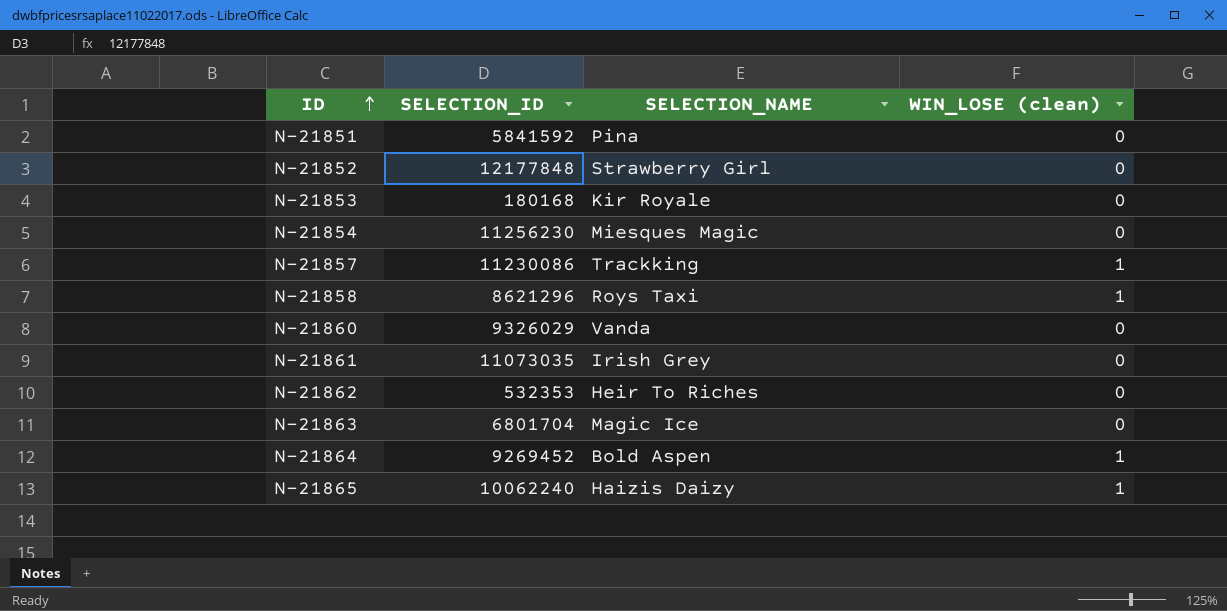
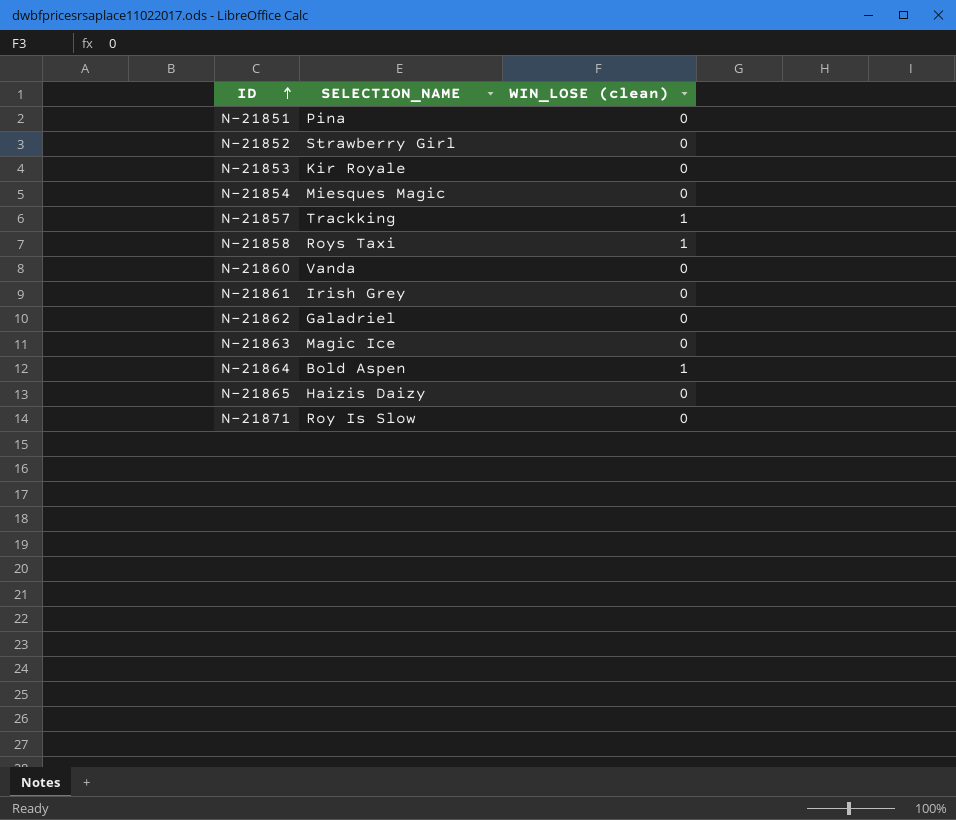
column SELECTION_ID | position: 2 -> none
N-21862 | SELECTION_NAME: Heir To Riches -> Galadriel
N-21865 | WIN_LOSE (clean): 1 -> 0
row N-21871: none -> Roy Is Slow | 0

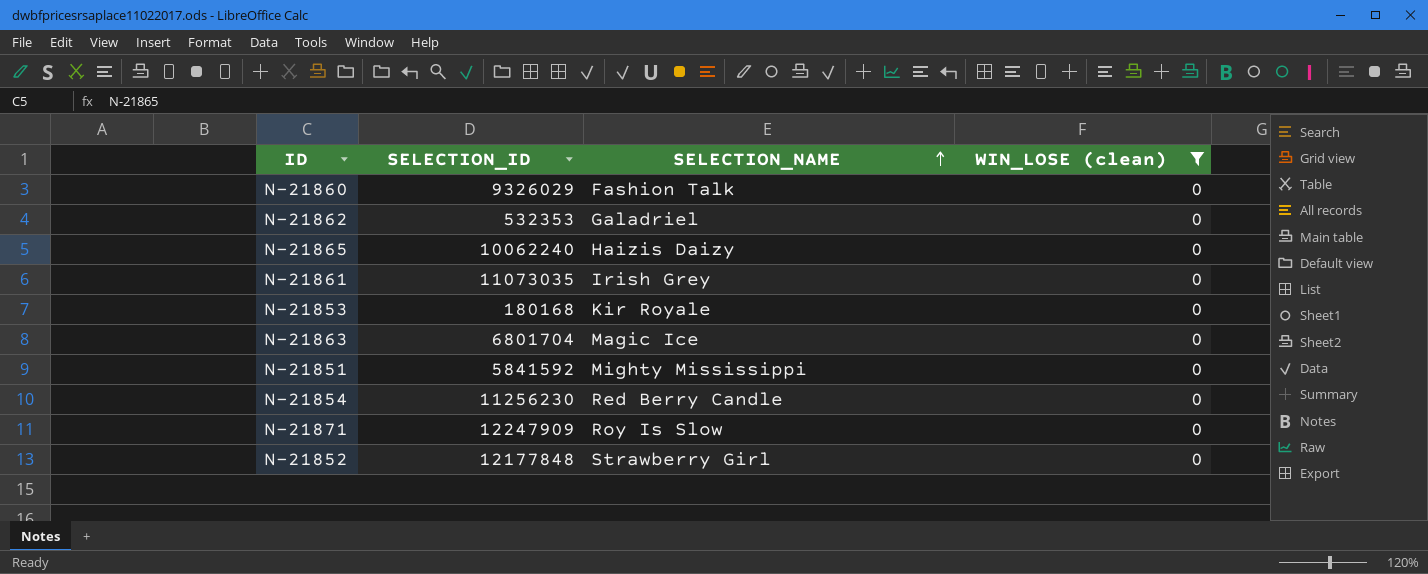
filter: none -> WIN_LOSE (clean) = 0
row order: ID ascending -> SELECTION_NAME ascending
column SELECTION_ID | position: none -> 2
N-21860 | SELECTION_NAME: Vanda -> Fashion Talk
N-21851 | SELECTION_NAME: Pina -> Mighty Mississippi
N-21854 | SELECTION_NAME: Miesques Magic -> Red Berry Candle

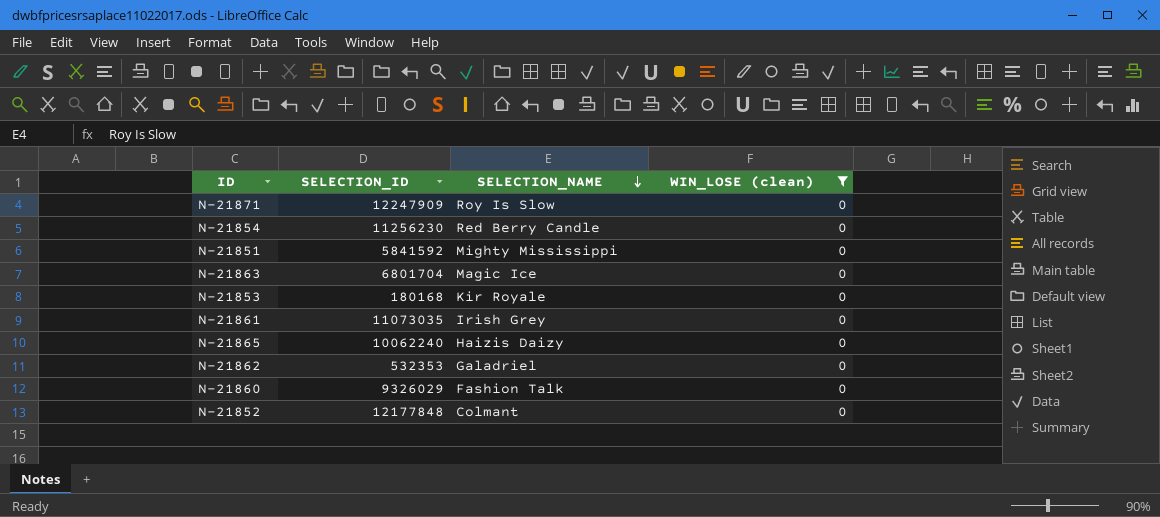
row order: SELECTION_NAME ascending -> SELECTION_NAME descending
N-21852 | SELECTION_NAME: Strawberry Girl -> Colmant

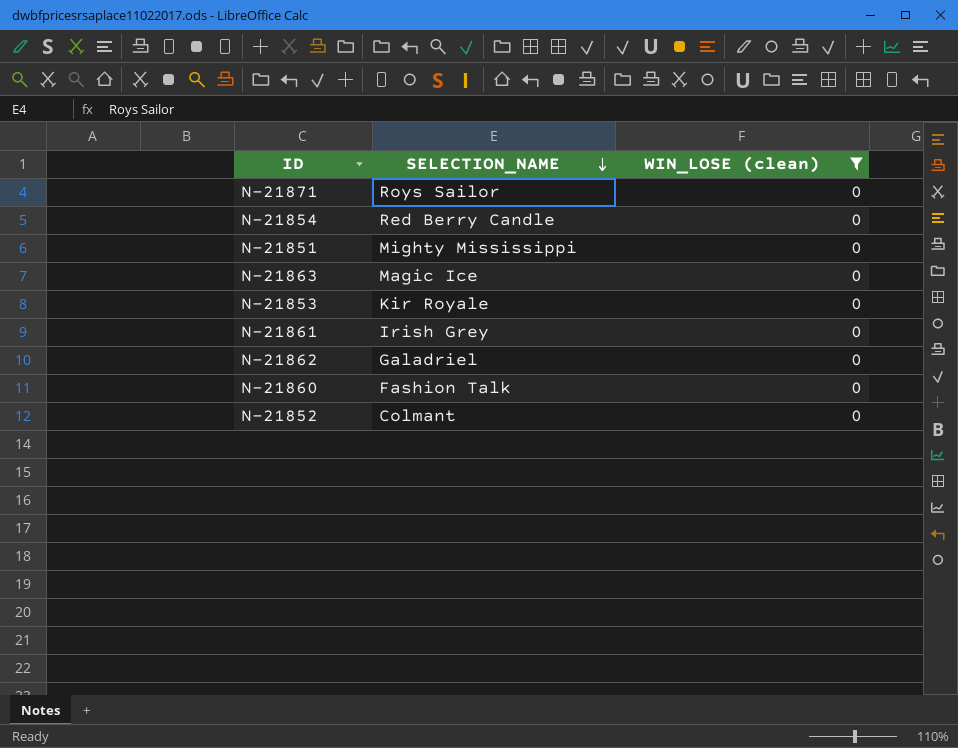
column SELECTION_ID | position: 2 -> none
row N-21865: 10062240 | Haizis Daizy | 0 -> none
N-21871 | SELECTION_NAME: Roy Is Slow -> Roys Sailor

